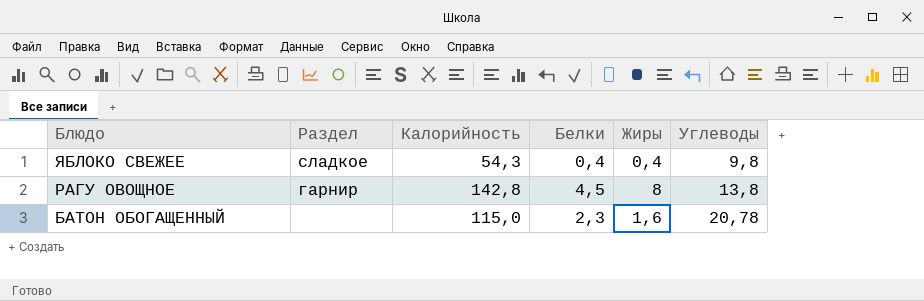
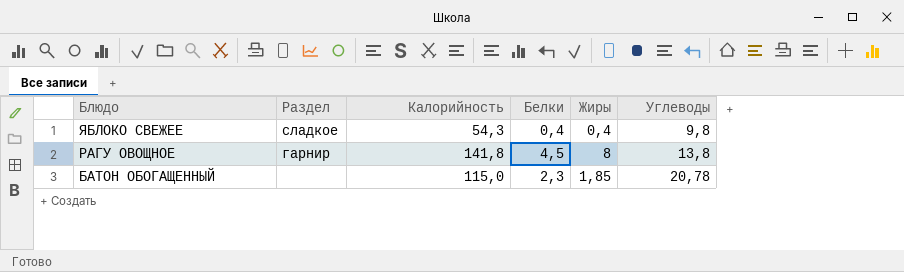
РАГУ ОВОЩНОЕ | Калорийность: 142,8 -> 141,8
БАТОН ОБОГАЩЕННЫЙ | Жиры: 1,6 -> 1,85

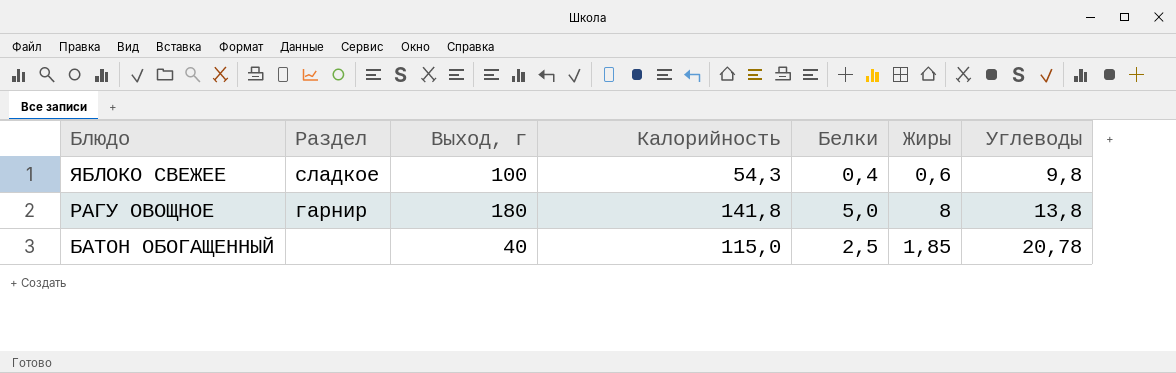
column Выход, г | position: none -> 3
ЯБЛОКО СВЕЖЕЕ | Жиры: 0,4 -> 0,6
РАГУ ОВОЩНОЕ | Белки: 4,5 -> 5,0
БАТОН ОБОГАЩЕННЫЙ | Белки: 2,3 -> 2,5

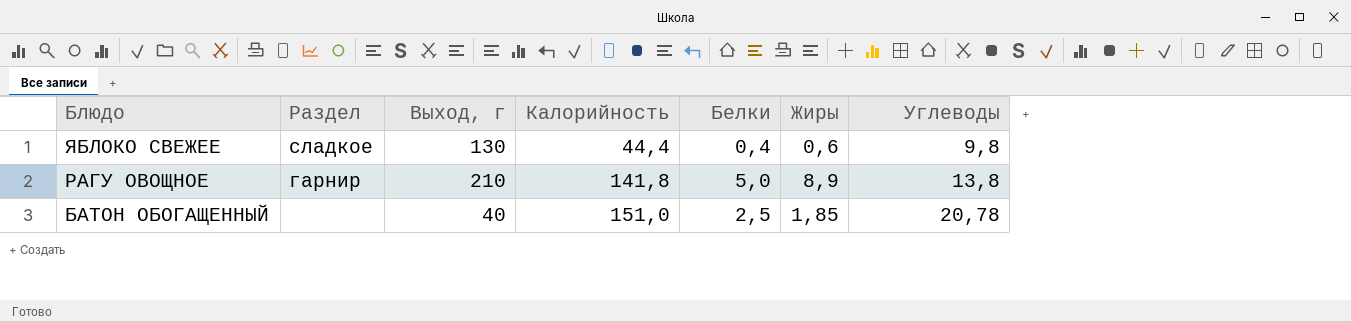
ЯБЛОКО СВЕЖЕЕ | Выход, г: 100 -> 130
ЯБЛОКО СВЕЖЕЕ | Калорийность: 54,3 -> 44,4
РАГУ ОВОЩНОЕ | Выход, г: 180 -> 210
РАГУ ОВОЩНОЕ | Жиры: 8 -> 8,9
БАТОН ОБОГАЩЕННЫЙ | Калорийность: 115,0 -> 151,0

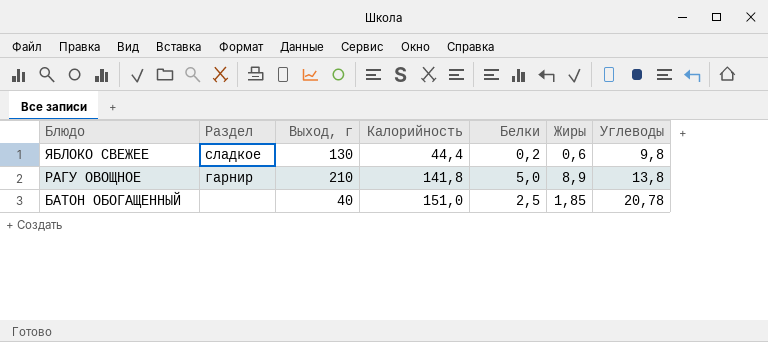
ЯБЛОКО СВЕЖЕЕ | Белки: 0,4 -> 0,2

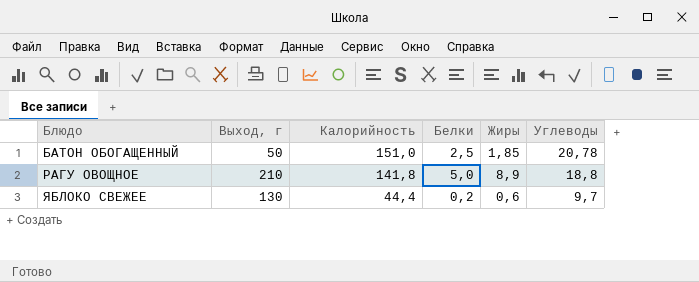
row order: Блюдо descending -> Блюдо ascending
column Раздел | position: 2 -> none
БАТОН ОБОГАЩЕННЫЙ | Выход, г: 40 -> 50
РАГУ ОВОЩНОЕ | Углеводы: 13,8 -> 18,8
ЯБЛОКО СВЕЖЕЕ | Углеводы: 9,8 -> 9,7

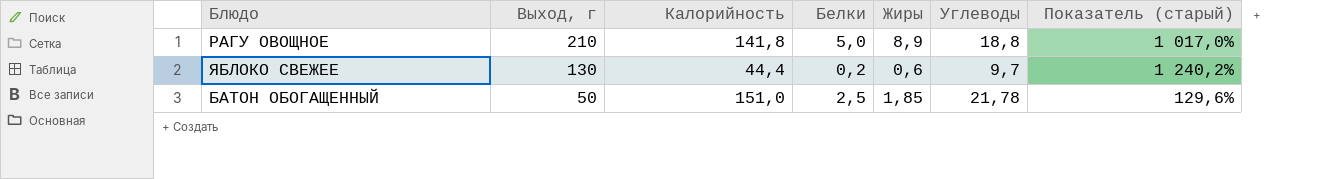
row order: Блюдо ascending -> Выход, г descending
column Показатель (старый) | formula: none -> ([Выход, г] - [Углеводы]) / [Углеводы]
БАТОН ОБОГАЩЕННЫЙ | Углеводы: 20,78 -> 21,78

